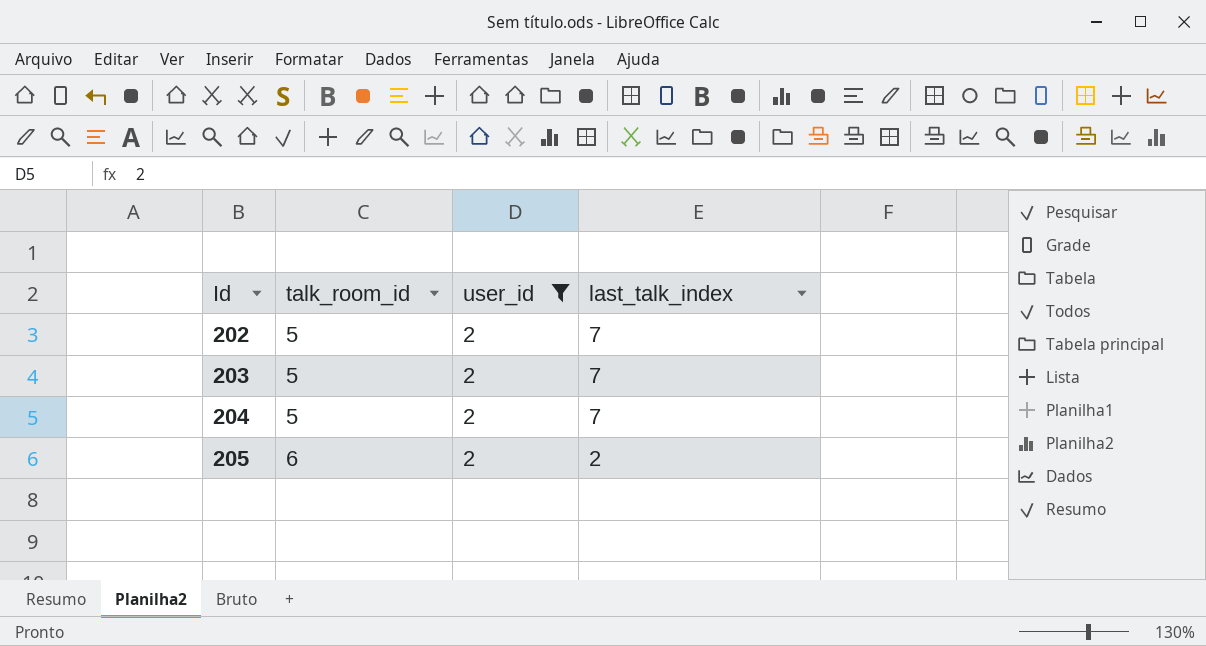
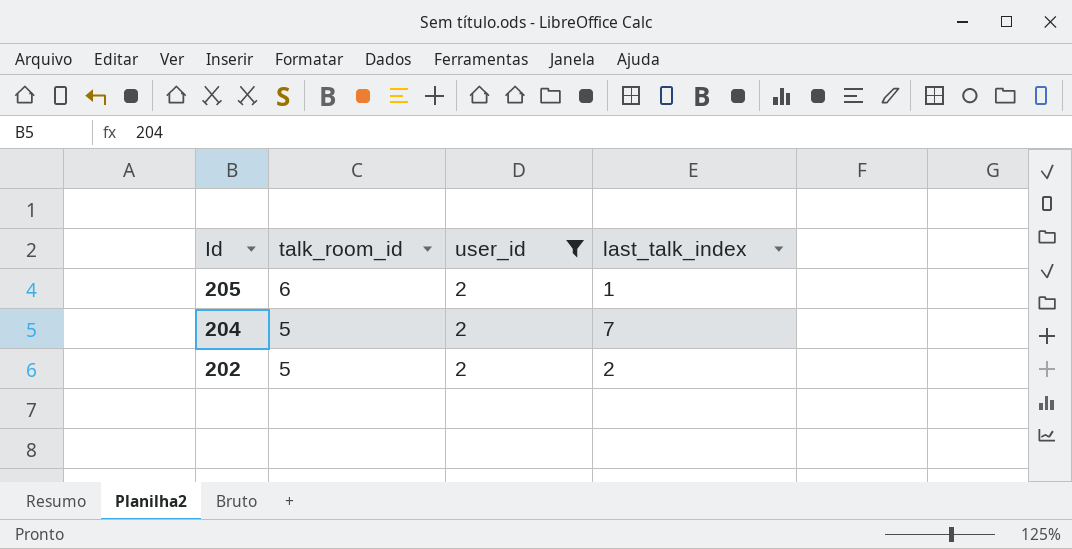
row order: Id ascending -> Id descending
row 203: 5 | 2 | 7 -> none
205 | last_talk_index: 2 -> 1
202 | last_talk_index: 7 -> 2

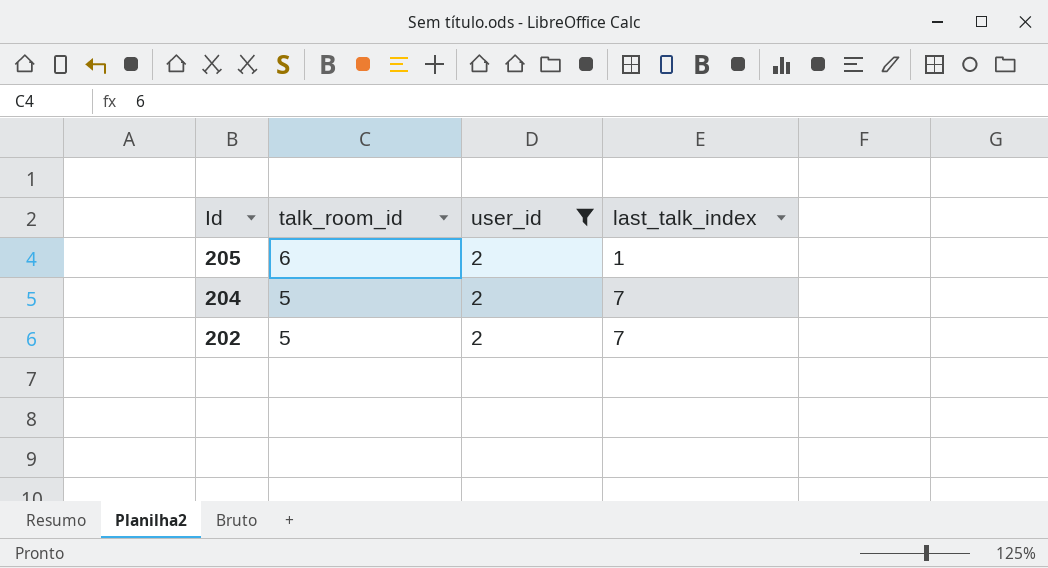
202 | last_talk_index: 2 -> 7

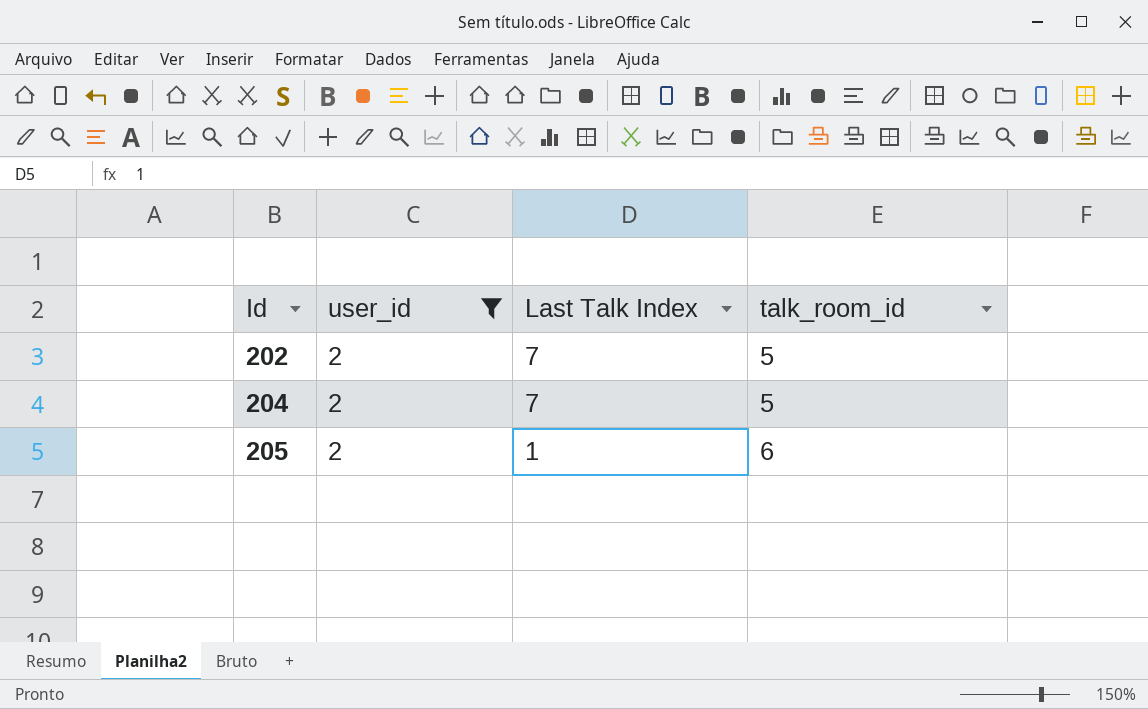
row order: Id descending -> Id ascending
column name: last_talk_index -> Last Talk Index
column talk_room_id | position: 2 -> 4

